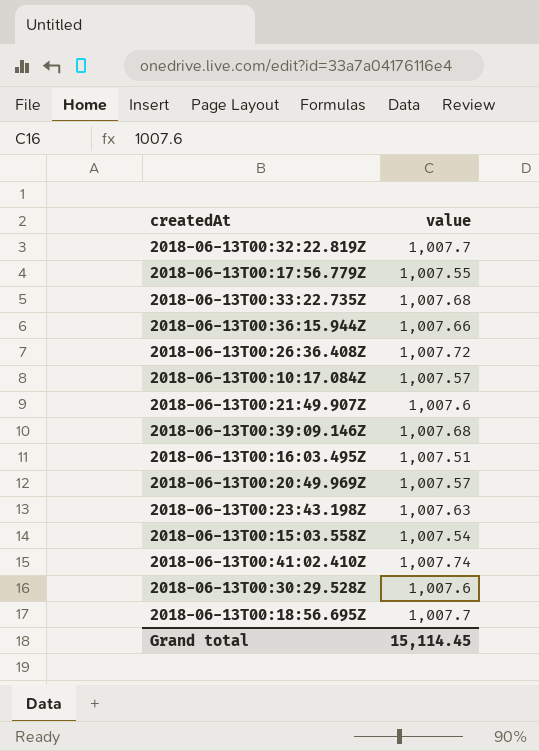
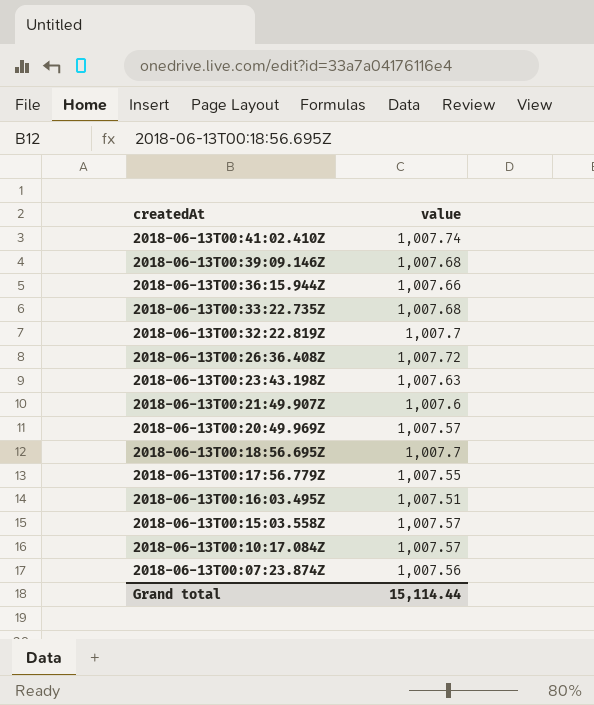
row order: none -> createdAt descending
row 2018-06-13T00:30:29.528Z: 1,007.6 -> none
2018-06-13T00:15:03.558Z | value: 1,007.54 -> 1,007.57
row 2018-06-13T00:07:23.874Z: none -> 1,007.56
Grand total | value: 15,114.45 -> 15,114.44

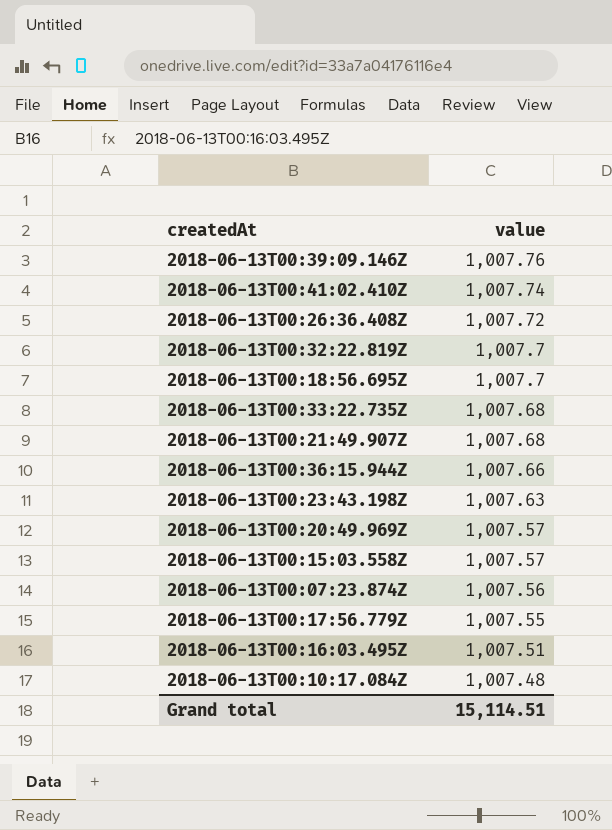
row order: createdAt descending -> value descending
2018-06-13T00:39:09.146Z | value: 1,007.68 -> 1,007.76
2018-06-13T00:21:49.907Z | value: 1,007.6 -> 1,007.68
2018-06-13T00:10:17.084Z | value: 1,007.57 -> 1,007.48
Grand total | value: 15,114.44 -> 15,114.51

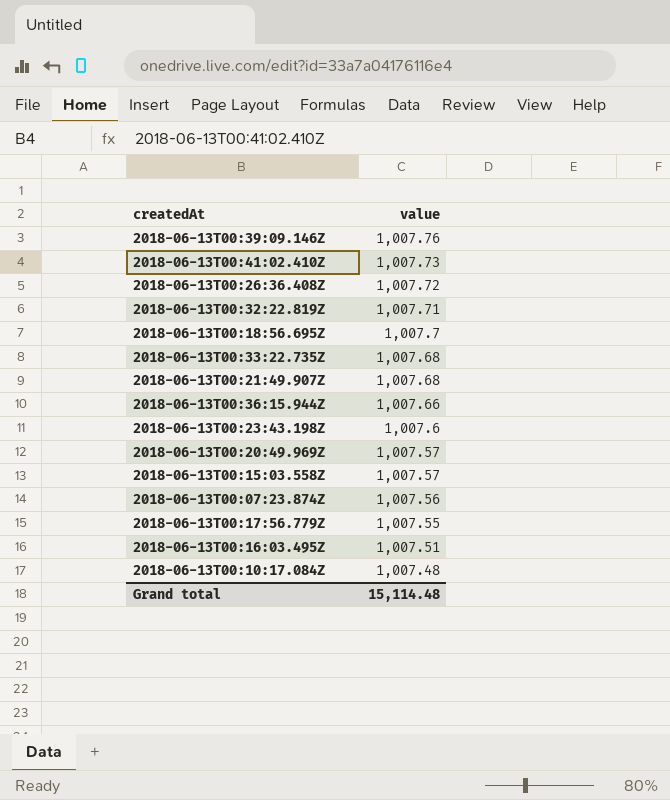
2018-06-13T00:41:02.410Z | value: 1,007.74 -> 1,007.73
2018-06-13T00:32:22.819Z | value: 1,007.7 -> 1,007.71
2018-06-13T00:23:43.198Z | value: 1,007.63 -> 1,007.6
Grand total | value: 15,114.51 -> 15,114.48

